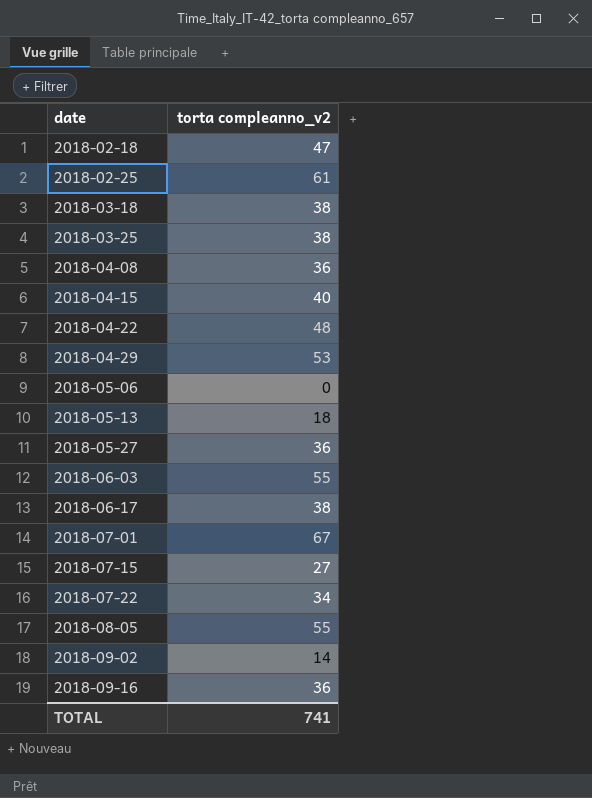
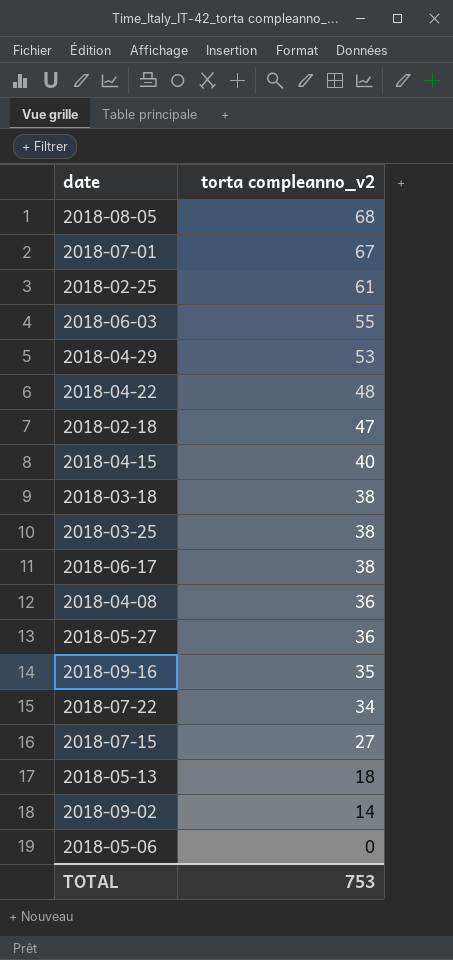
row order: date ascending -> torta compleanno_v2 descending
2018-08-05 | torta compleanno_v2: 55 -> 68
2018-09-16 | torta compleanno_v2: 36 -> 35
TOTAL | torta compleanno_v2: 741 -> 753

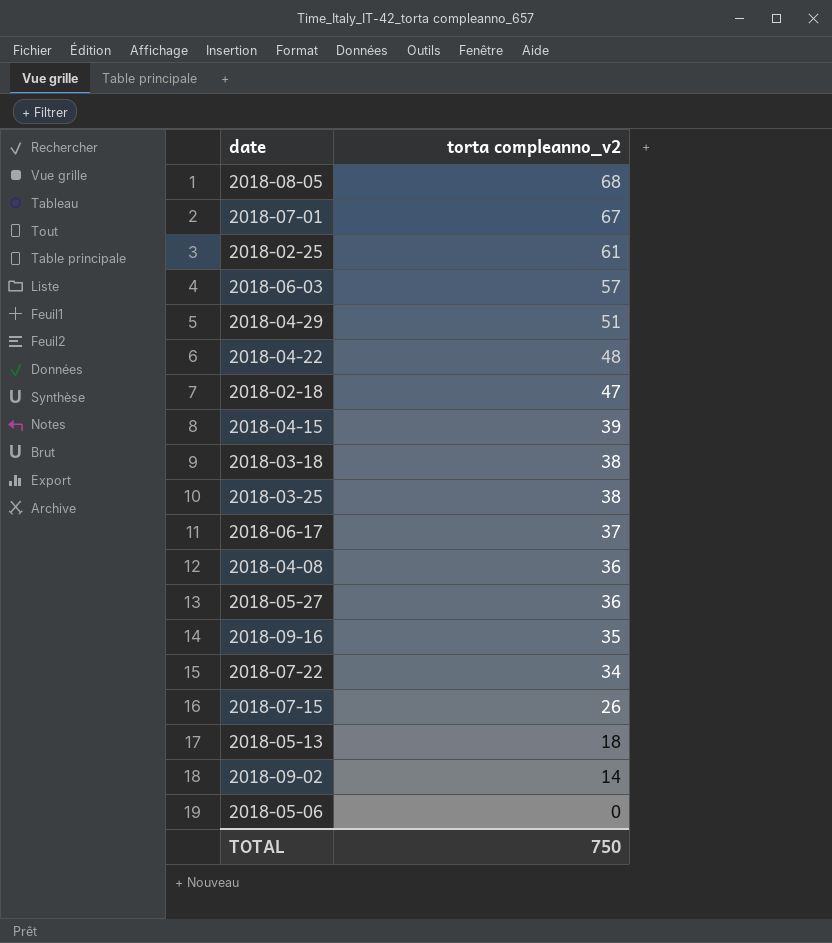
2018-06-03 | torta compleanno_v2: 55 -> 57
2018-04-29 | torta compleanno_v2: 53 -> 51
2018-04-15 | torta compleanno_v2: 40 -> 39
2018-06-17 | torta compleanno_v2: 38 -> 37
2018-07-15 | torta compleanno_v2: 27 -> 26
TOTAL | torta compleanno_v2: 753 -> 750

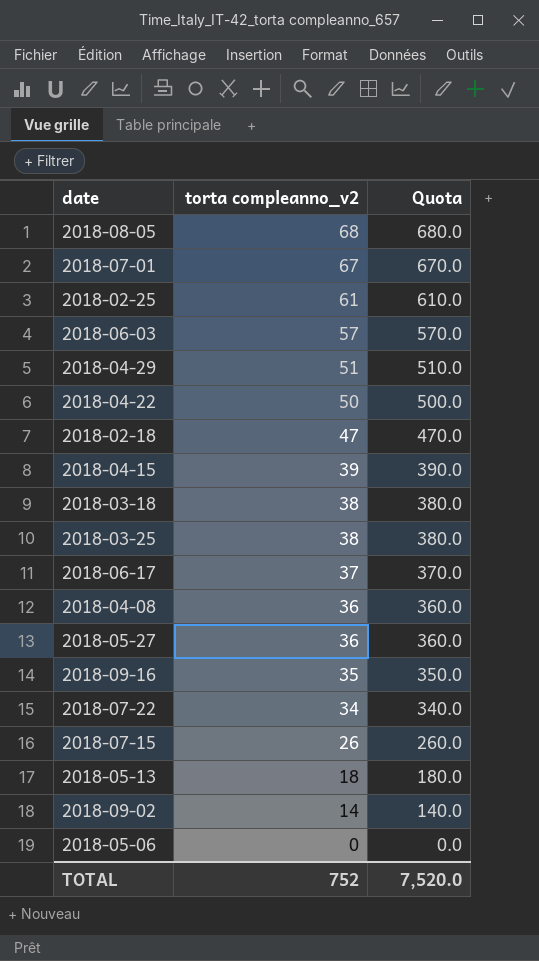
column Quota | formula: none -> [torta compleanno_v2] * 10
2018-04-22 | torta compleanno_v2: 48 -> 50
TOTAL | torta compleanno_v2: 750 -> 752

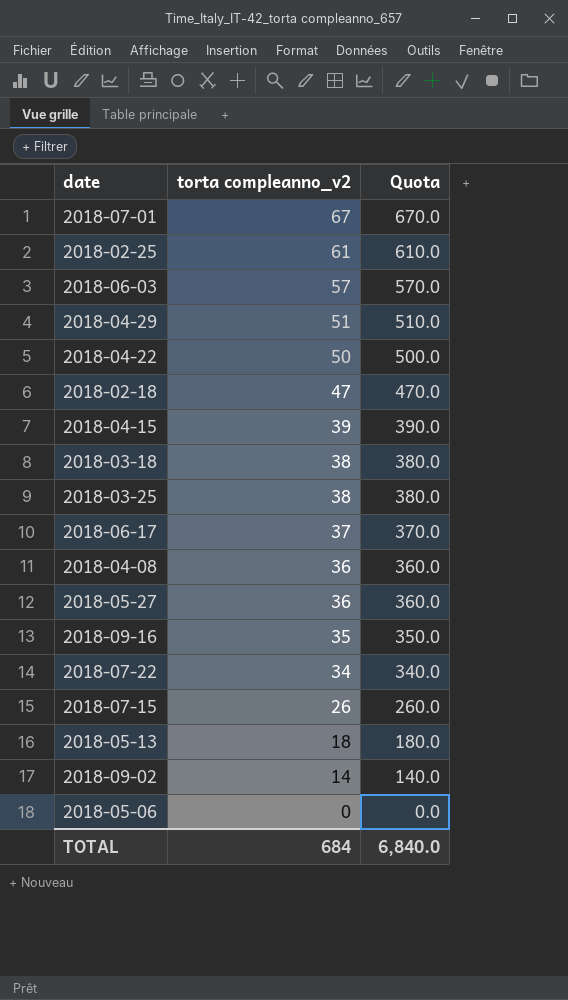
row 2018-08-05: 68 | 680.0 -> none
TOTAL | torta compleanno_v2: 752 -> 684
TOTAL | Quota: 7,520.0 -> 6,840.0

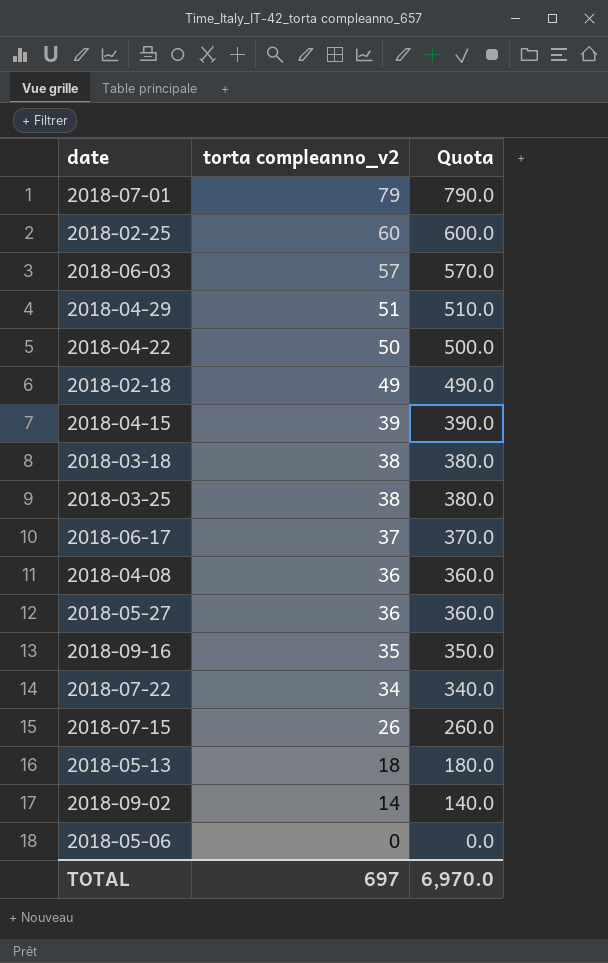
2018-07-01 | torta compleanno_v2: 67 -> 79
2018-07-01 | Quota: 670.0 -> 790.0
2018-02-25 | torta compleanno_v2: 61 -> 60
2018-02-25 | Quota: 610.0 -> 600.0
2018-02-18 | torta compleanno_v2: 47 -> 49
2018-02-18 | Quota: 470.0 -> 490.0
TOTAL | torta compleanno_v2: 684 -> 697
TOTAL | Quota: 6,840.0 -> 6,970.0

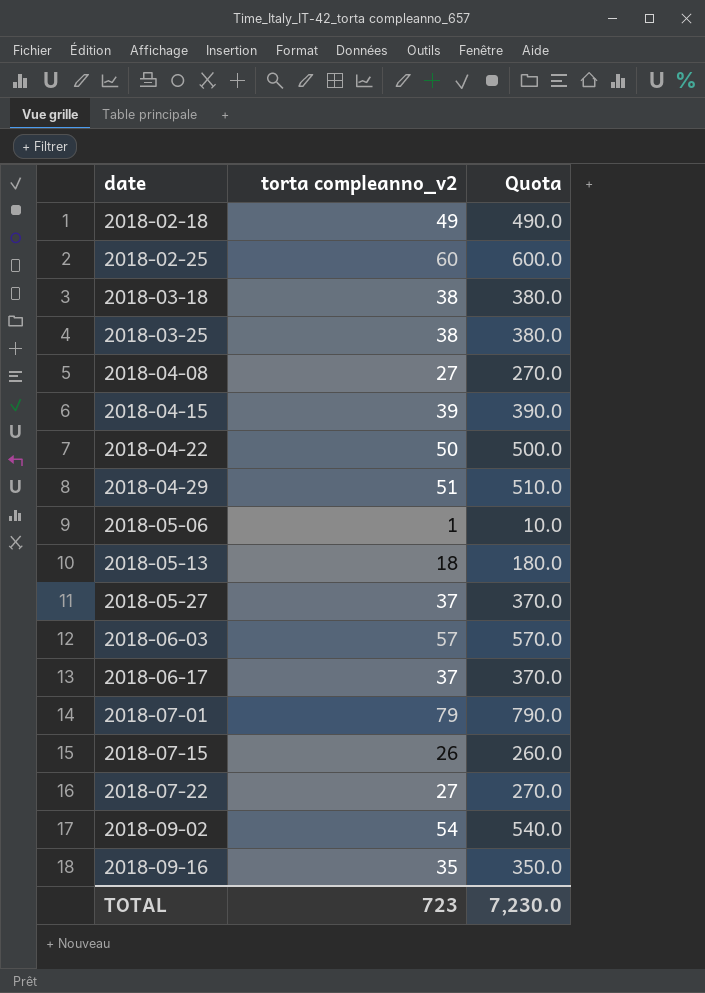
row order: torta compleanno_v2 descending -> date ascending
2018-04-08 | torta compleanno_v2: 36 -> 27
2018-04-08 | Quota: 360.0 -> 270.0
2018-05-06 | torta compleanno_v2: 0 -> 1
2018-05-06 | Quota: 0.0 -> 10.0
2018-05-27 | torta compleanno_v2: 36 -> 37
2018-05-27 | Quota: 360.0 -> 370.0
2018-07-22 | torta compleanno_v2: 34 -> 27
2018-07-22 | Quota: 340.0 -> 270.0
2018-09-02 | torta compleanno_v2: 14 -> 54
2018-09-02 | Quota: 140.0 -> 540.0
TOTAL | torta compleanno_v2: 697 -> 723
TOTAL | Quota: 6,970.0 -> 7,230.0

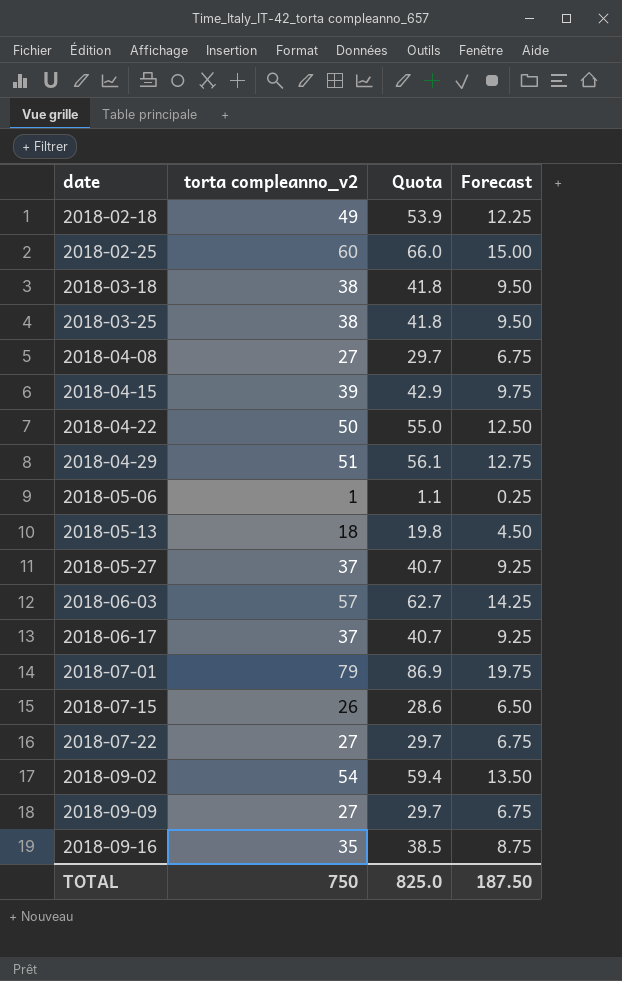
column Quota | formula: [torta compleanno_v2] * 10 -> [torta compleanno_v2] * 1.1
column Forecast | formula: none -> [torta compleanno_v2] * 0.25
row 2018-09-09: none -> 27 | 29.7 | 6.75
TOTAL | torta compleanno_v2: 723 -> 750
TOTAL | Quota: 7,230.0 -> 825.0

